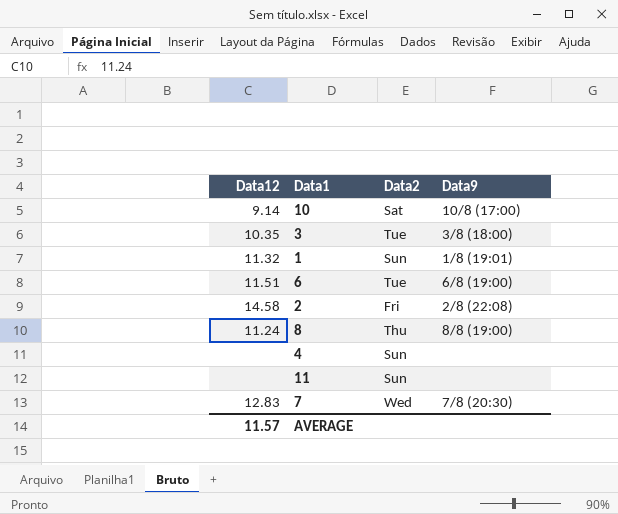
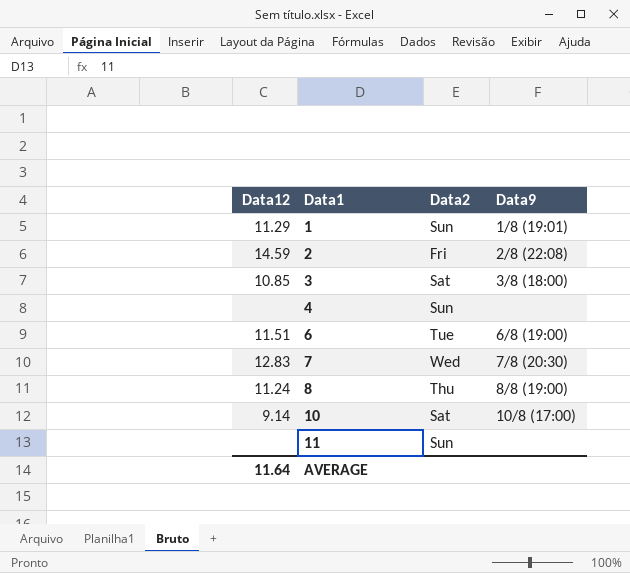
row order: none -> Data1 ascending
1 | Data12: 11.32 -> 11.29
2 | Data12: 14.58 -> 14.59
3 | Data12: 10.35 -> 10.85
3 | Data2: Tue -> Sat
AVERAGE | Data12: 11.57 -> 11.64

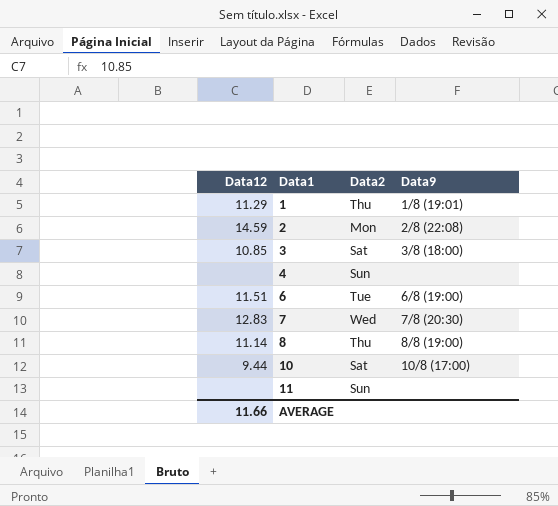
1 | Data2: Sun -> Thu
2 | Data2: Fri -> Mon
8 | Data12: 11.24 -> 11.14
10 | Data12: 9.14 -> 9.44
AVERAGE | Data12: 11.64 -> 11.66

